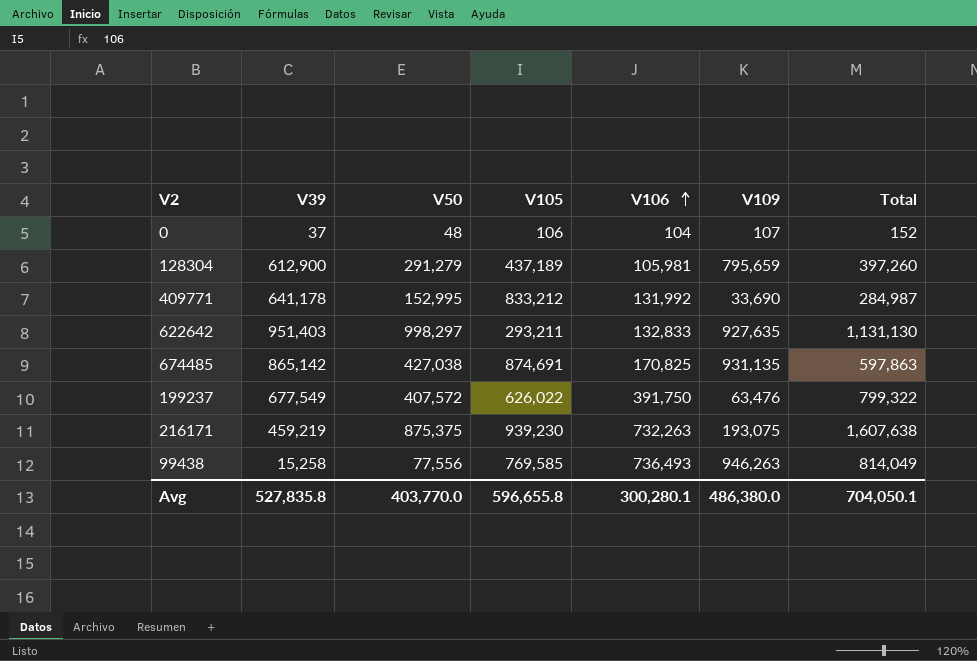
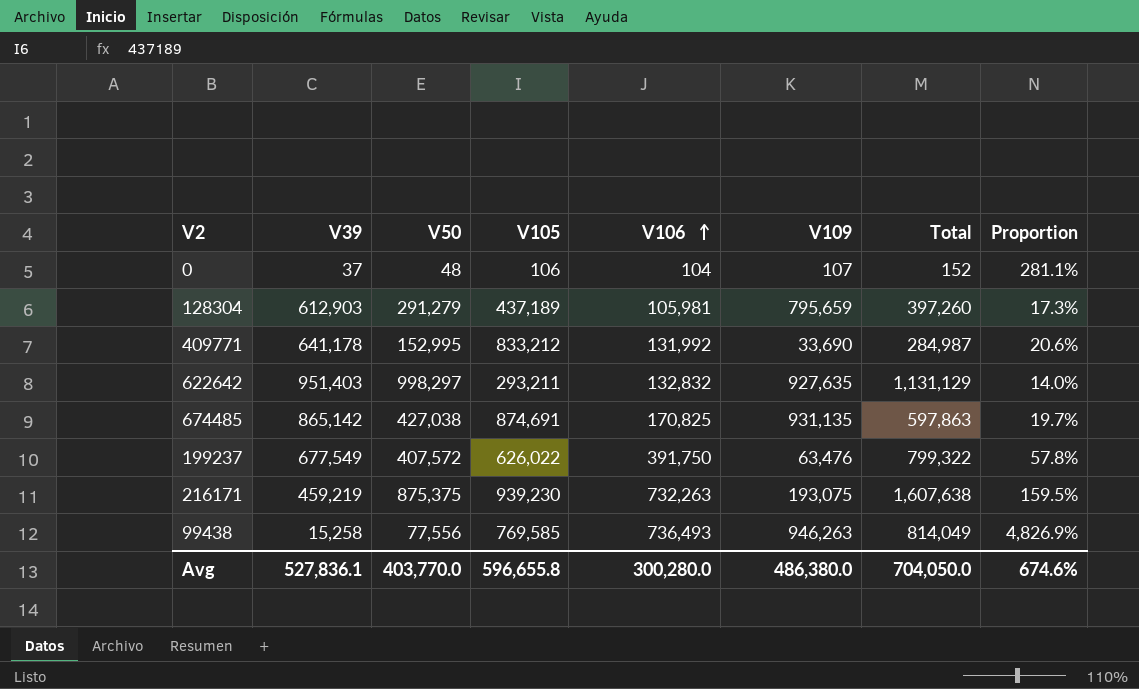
column Proportion | formula: none -> [V106] / [V39]
128304 | V39: 612,900 -> 612,903
622642 | V106: 132,833 -> 132,832
622642 | Total: 1,131,130 -> 1,131,129
Avg | V39: 527,835.8 -> 527,836.1
Avg | V106: 300,280.1 -> 300,280.0
Avg | Total: 704,050.1 -> 704,050.0

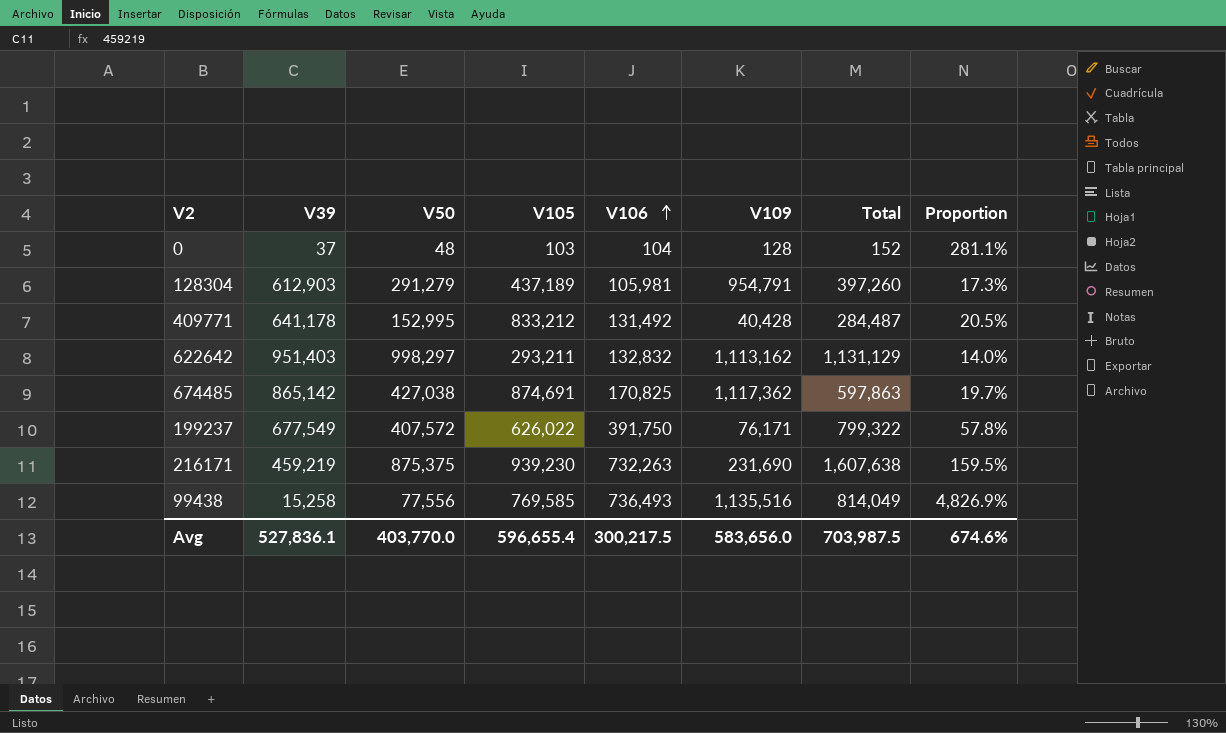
0 | V105: 106 -> 103
0 | V109: 107 -> 128
128304 | V109: 795,659 -> 954,791
409771 | V106: 131,992 -> 131,492
409771 | V109: 33,690 -> 40,428
409771 | Total: 284,987 -> 284,487
409771 | Proportion: 20.6% -> 20.5%
622642 | V109: 927,635 -> 1,113,162
674485 | V109: 931,135 -> 1,117,362
199237 | V109: 63,476 -> 76,171
216171 | V109: 193,075 -> 231,690
99438 | V109: 946,263 -> 1,135,516
Avg | V105: 596,655.8 -> 596,655.4
Avg | V106: 300,280.0 -> 300,217.5
Avg | V109: 486,380.0 -> 583,656.0
Avg | Total: 704,050.0 -> 703,987.5

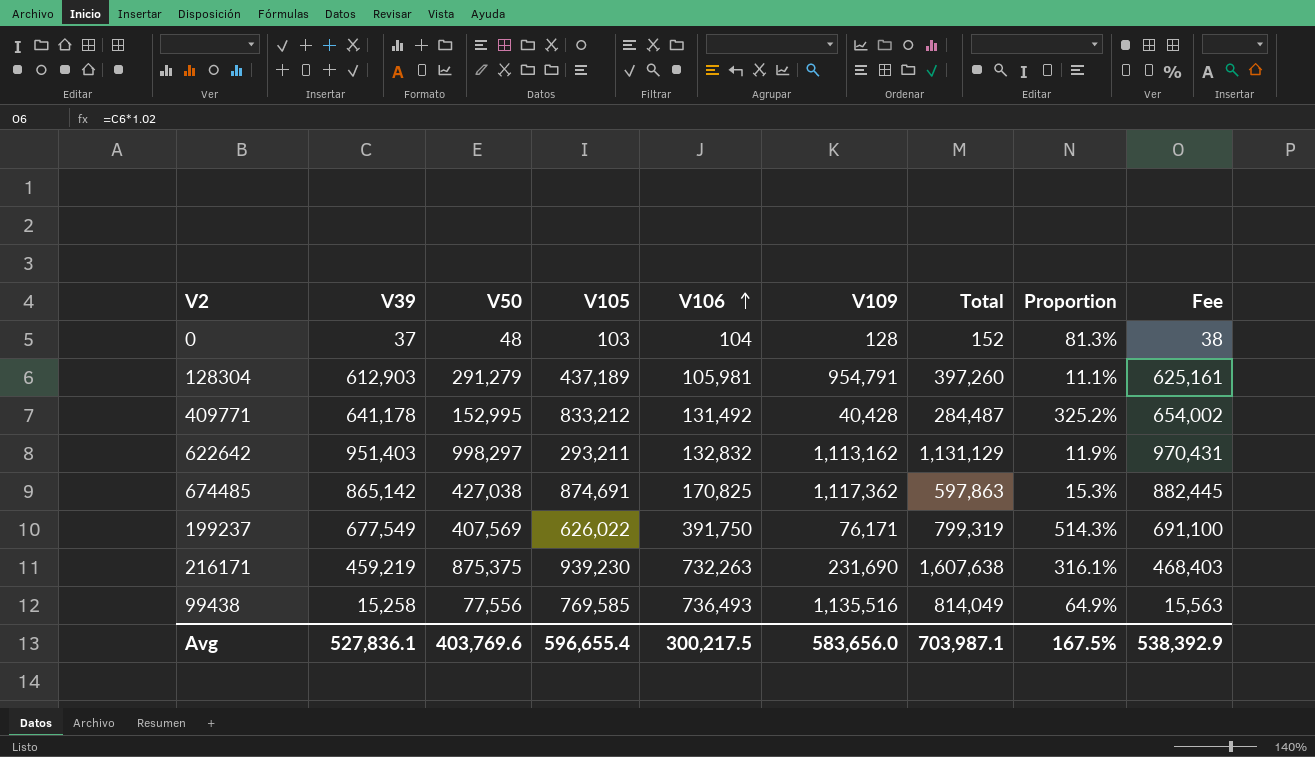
column Proportion | formula: [V106] / [V39] -> [V106] / [V109]
column Fee | formula: none -> [V39] * 1.02
199237 | V50: 407,572 -> 407,569
199237 | Total: 799,322 -> 799,319
Avg | V50: 403,770.0 -> 403,769.6
Avg | Total: 703,987.5 -> 703,987.1
Avg | Proportion: 674.6% -> 167.5%

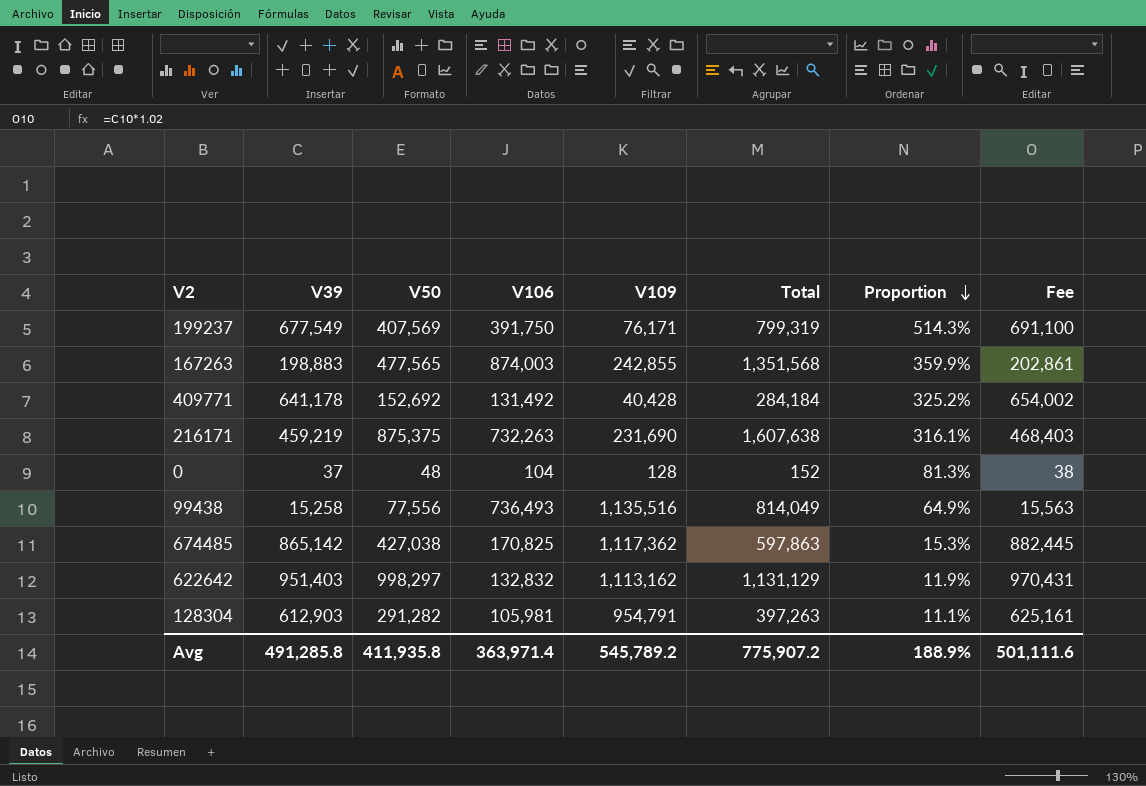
row order: V106 ascending -> Proportion descending
column V105 | position: 4 -> none
row 167263: none -> 198,883 | 477,565 | 874,003 | 242,855 | 1,351,568 | 359.9% | 202,861
409771 | V50: 152,995 -> 152,692
409771 | Total: 284,487 -> 284,184
128304 | V50: 291,279 -> 291,282
128304 | Total: 397,260 -> 397,263
Avg | V39: 527,836.1 -> 491,285.8
Avg | V50: 403,769.6 -> 411,935.8
Avg | V106: 300,217.5 -> 363,971.4
Avg | V109: 583,656.0 -> 545,789.2
Avg | Total: 703,987.1 -> 775,907.2
Avg | Proportion: 167.5% -> 188.9%
Avg | Fee: 538,392.9 -> 501,111.6

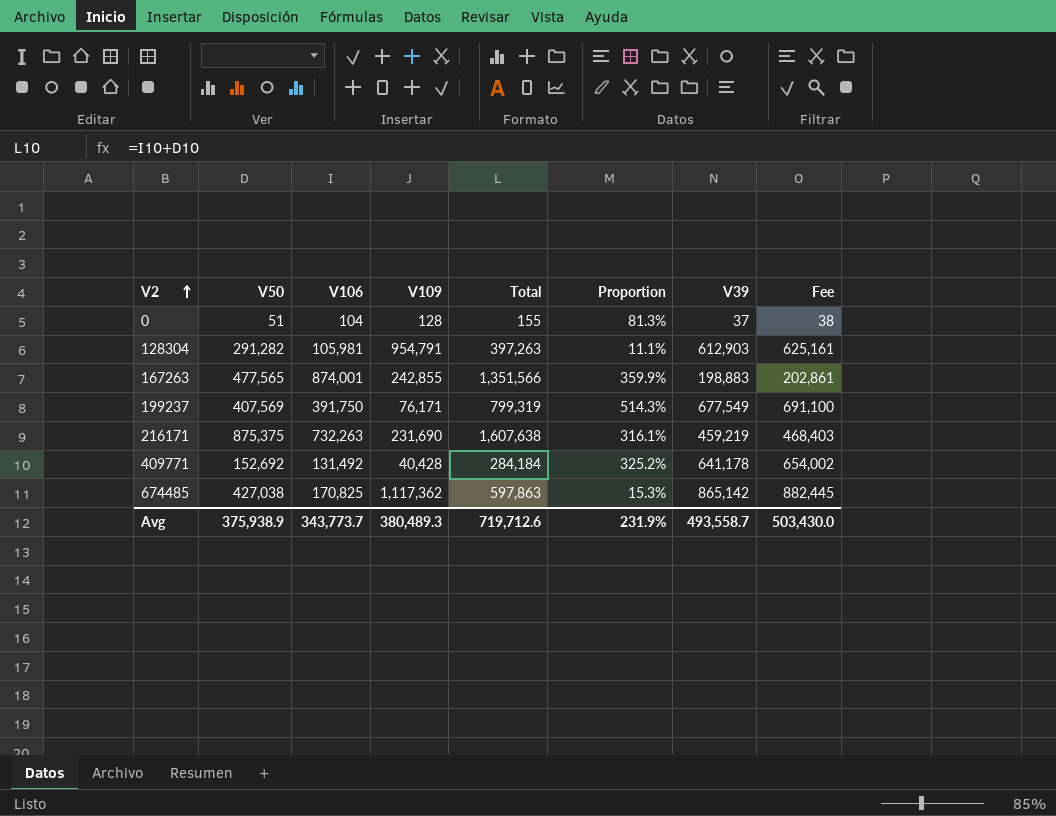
row order: Proportion descending -> V2 ascending
column V39 | position: 2 -> 7
row 99438: 15,258 | 77,556 | 736,493 | 1,135,516 | 814,049 | 64.9% | 15,563 -> none
row 622642: 951,403 | 998,297 | 132,832 | 1,113,162 | 1,131,129 | 11.9% | 970,431 -> none
0 | V50: 48 -> 51
0 | Total: 152 -> 155
167263 | V106: 874,003 -> 874,001
167263 | Total: 1,351,568 -> 1,351,566
Avg | V50: 411,935.8 -> 375,938.9
Avg | V106: 363,971.4 -> 343,773.7
Avg | V109: 545,789.2 -> 380,489.3
Avg | Total: 775,907.2 -> 719,712.6
Avg | Proportion: 188.9% -> 231.9%
Avg | V39: 491,285.8 -> 493,558.7
Avg | Fee: 501,111.6 -> 503,430.0

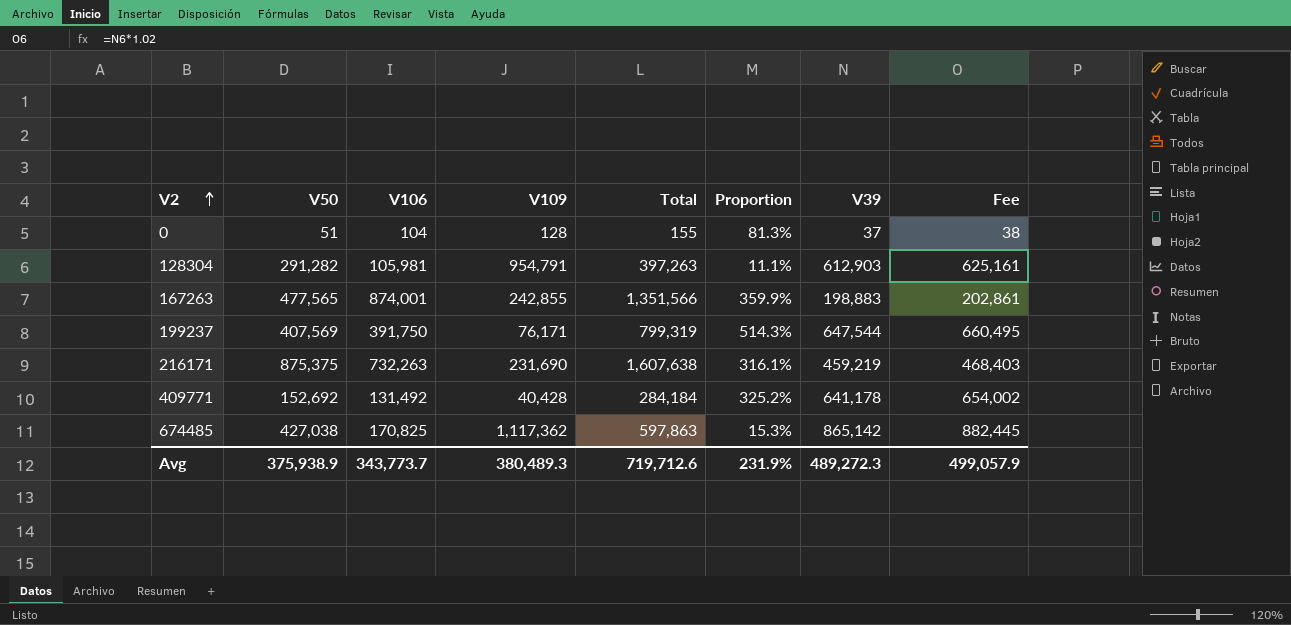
199237 | V39: 677,549 -> 647,544
199237 | Fee: 691,100 -> 660,495
Avg | V39: 493,558.7 -> 489,272.3
Avg | Fee: 503,430.0 -> 499,057.9

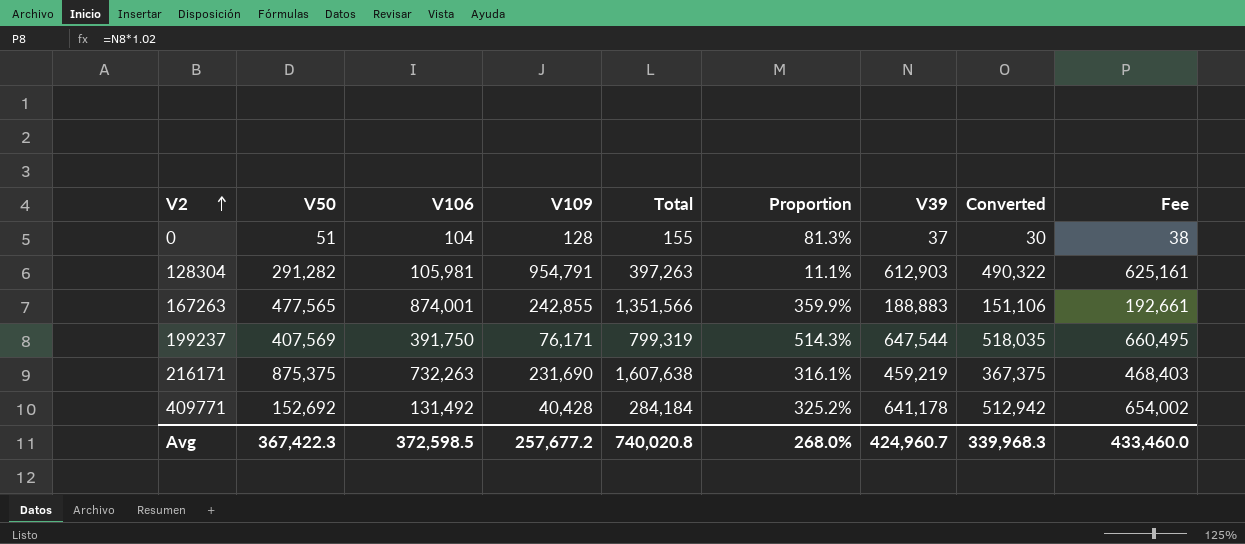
column Converted | formula: none -> [V39] * 0.8
row 674485: 427,038 | 170,825 | 1,117,362 | 597,863 | 15.3% | 865,142 | 882,445 -> none
167263 | V39: 198,883 -> 188,883
167263 | Fee: 202,861 -> 192,661
Avg | V50: 375,938.9 -> 367,422.3
Avg | V106: 343,773.7 -> 372,598.5
Avg | V109: 380,489.3 -> 257,677.2
Avg | Total: 719,712.6 -> 740,020.8
Avg | Proportion: 231.9% -> 268.0%
Avg | V39: 489,272.3 -> 424,960.7
Avg | Fee: 499,057.9 -> 433,460.0

